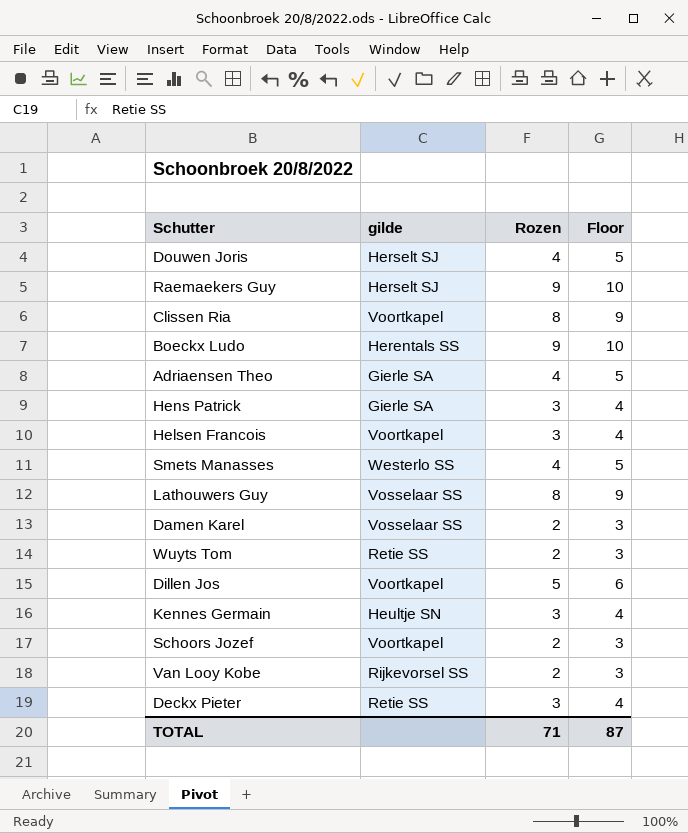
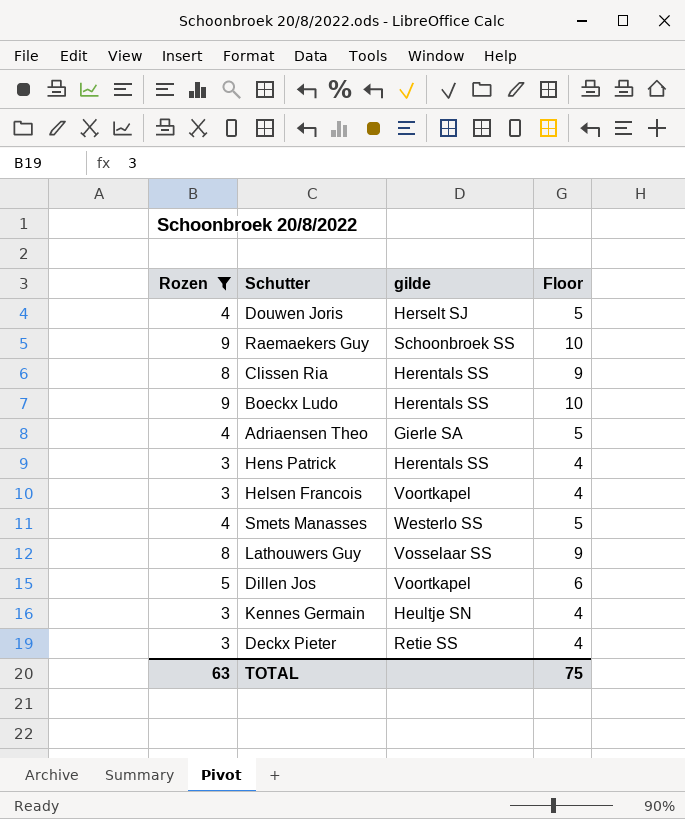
filter: none -> Rozen != 2
column Rozen | position: 3 -> 1
Raemaekers Guy | gilde: Herselt SJ -> Schoonbroek SS
Clissen Ria | gilde: Voortkapel -> Herentals SS
Hens Patrick | gilde: Gierle SA -> Herentals SS
TOTAL | Rozen: 71 -> 63
TOTAL | Floor: 87 -> 75

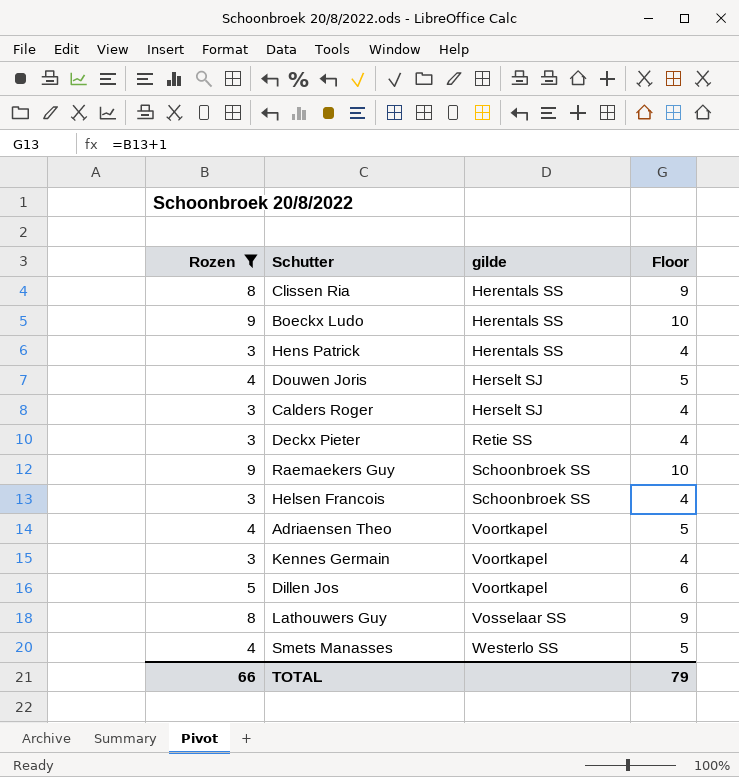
row order: none -> gilde ascending
row Calders Roger: none -> 3 | Herselt SJ | 4
Helsen Francois | gilde: Voortkapel -> Schoonbroek SS
Adriaensen Theo | gilde: Gierle SA -> Voortkapel
Kennes Germain | gilde: Heultje SN -> Voortkapel
TOTAL | Rozen: 63 -> 66
TOTAL | Floor: 75 -> 79

